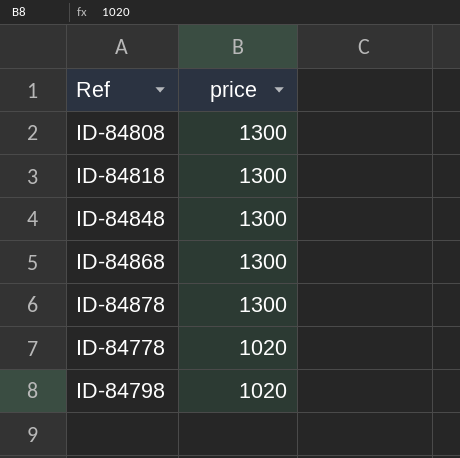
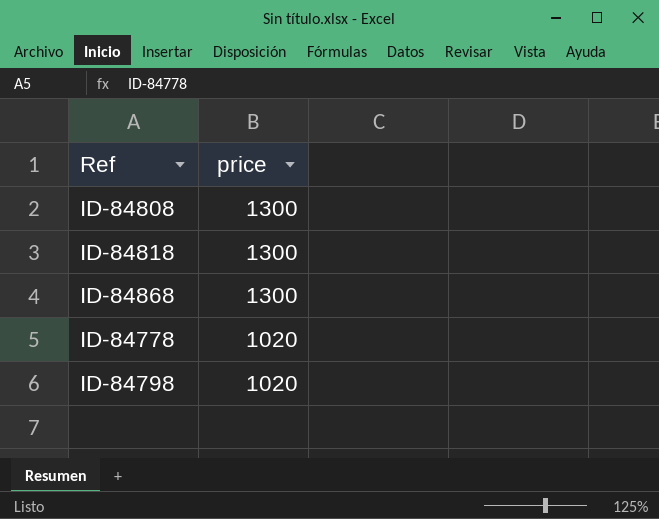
row ID-84848: 1300 -> none
row ID-84878: 1300 -> none

